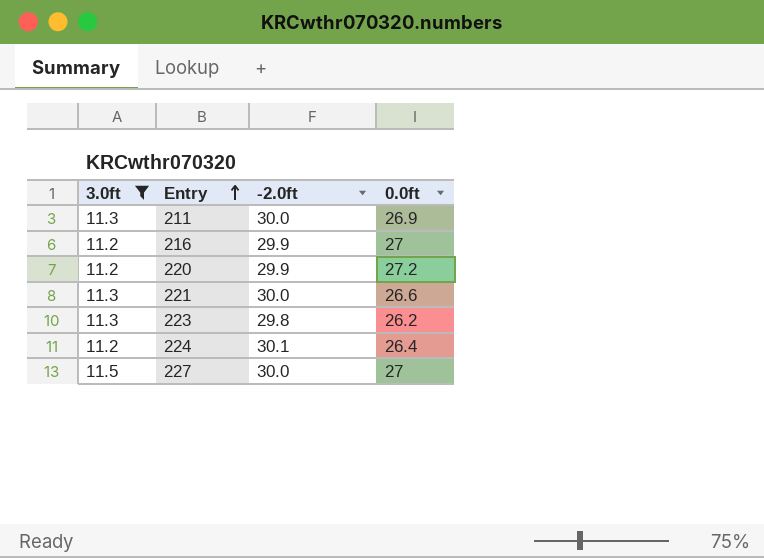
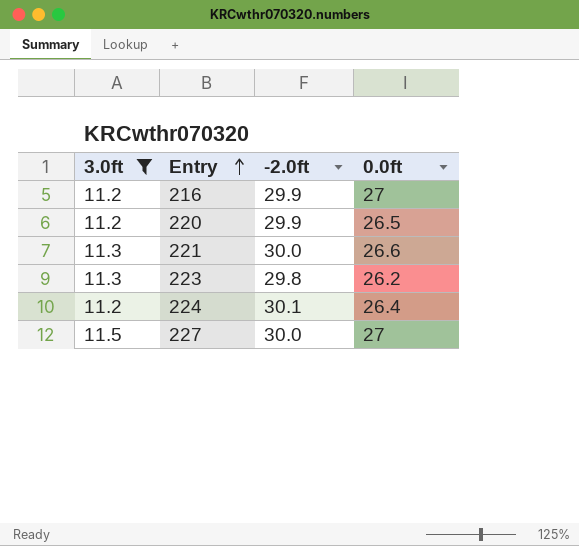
row 211: 11.3 | 30.0 | 26.9 -> none
220 | 0.0ft: 27.2 -> 26.5

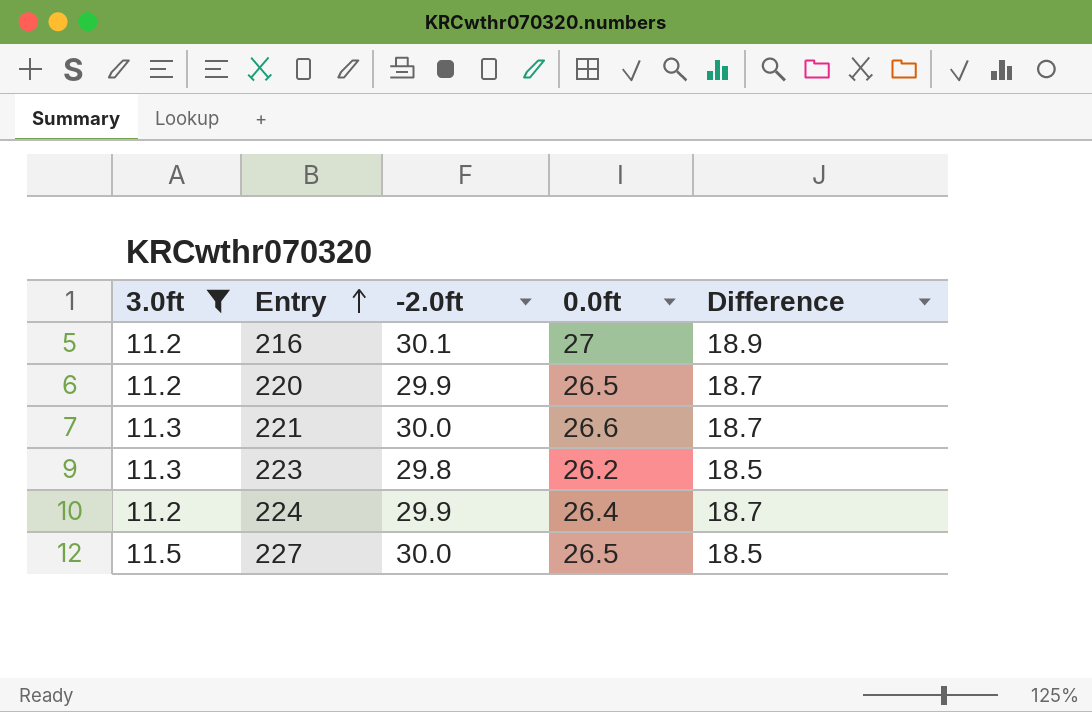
column Difference | formula: none -> [-2.0ft] - [3.0ft]
216 | -2.0ft: 29.9 -> 30.1
224 | -2.0ft: 30.1 -> 29.9
227 | 0.0ft: 27 -> 26.5

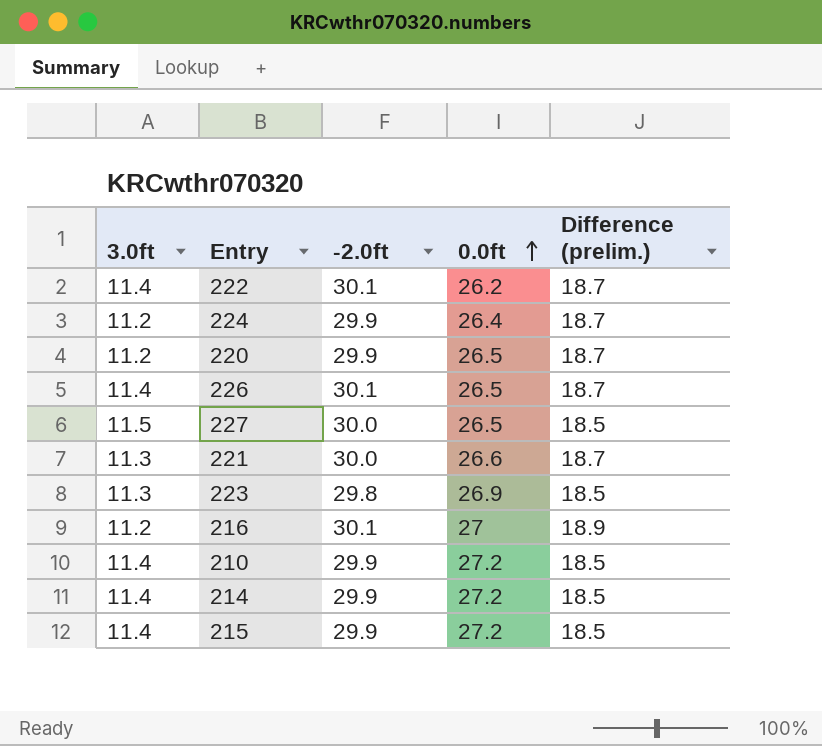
filter: 3.0ft != 11.4 -> none
row order: Entry ascending -> 0.0ft ascending
column name: Difference -> Difference (prelim.)
223 | 0.0ft: 26.2 -> 26.9

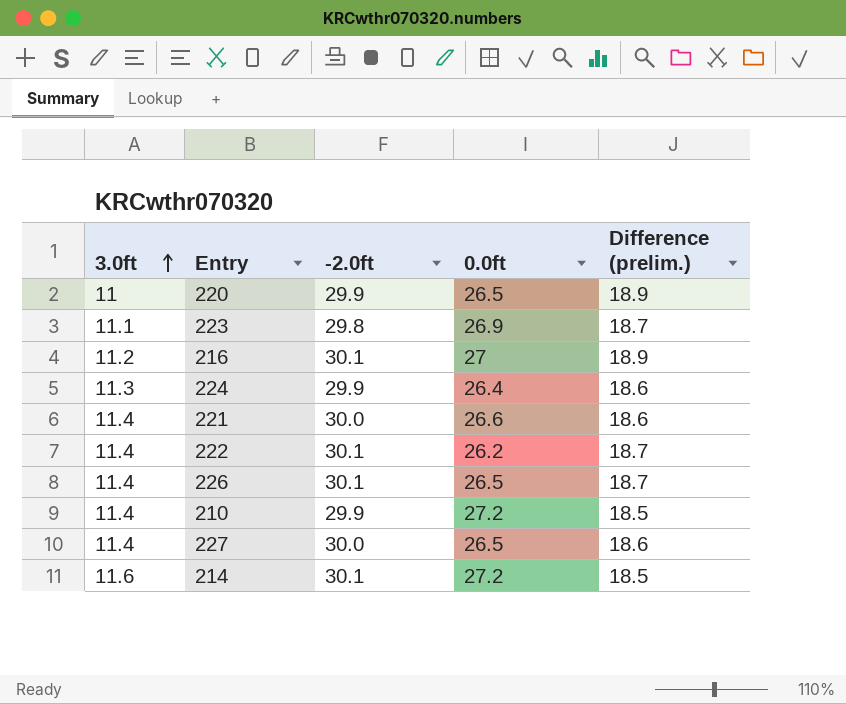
row order: 0.0ft ascending -> 3.0ft ascending
row 215: 11.4 | 29.9 | 27.2 | 18.5 -> none
220 | 3.0ft: 11.2 -> 11
220 | Difference (prelim.): 18.7 -> 18.9
223 | 3.0ft: 11.3 -> 11.1
223 | Difference (prelim.): 18.5 -> 18.7
224 | 3.0ft: 11.2 -> 11.3
224 | Difference (prelim.): 18.7 -> 18.6
221 | 3.0ft: 11.3 -> 11.4
221 | Difference (prelim.): 18.7 -> 18.6
227 | 3.0ft: 11.5 -> 11.4
227 | Difference (prelim.): 18.5 -> 18.6
214 | 3.0ft: 11.4 -> 11.6
214 | -2.0ft: 29.9 -> 30.1

